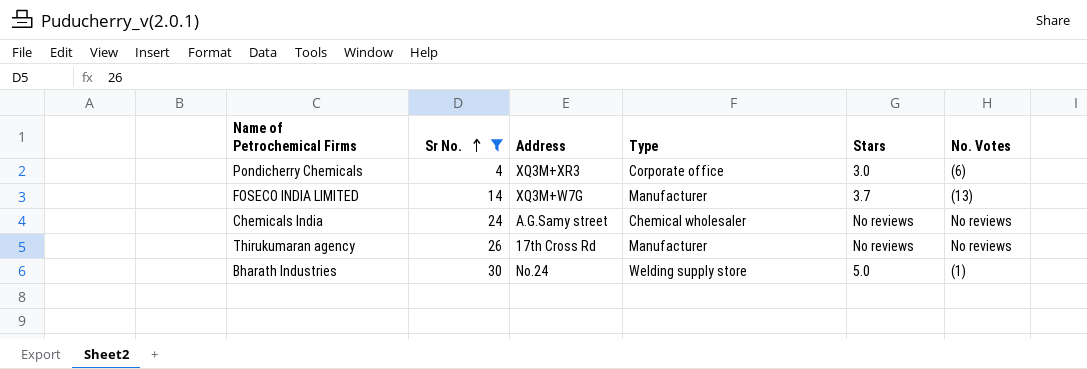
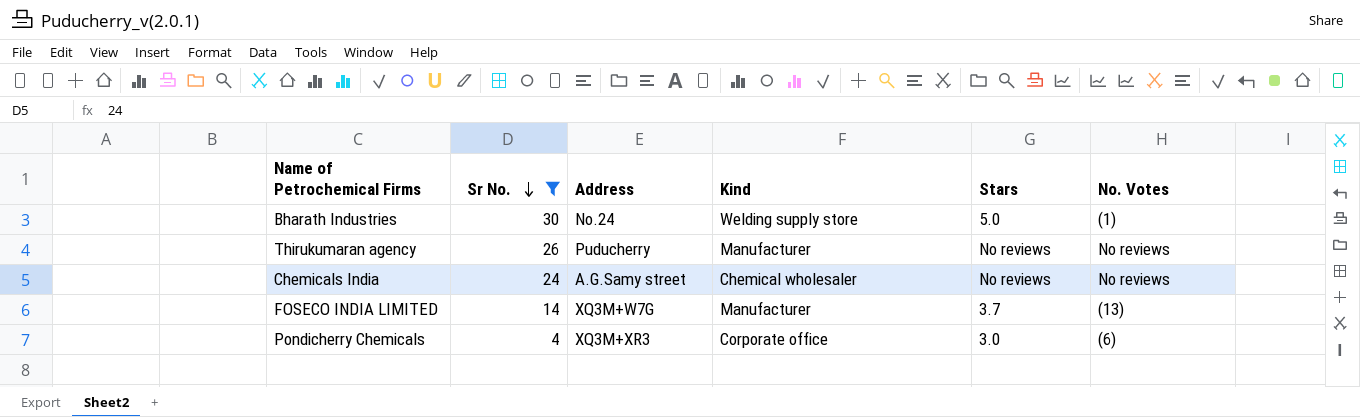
row order: Sr No. ascending -> Sr No. descending
column name: Type -> Kind
Thirukumaran agency | Address: 17th Cross Rd -> Puducherry

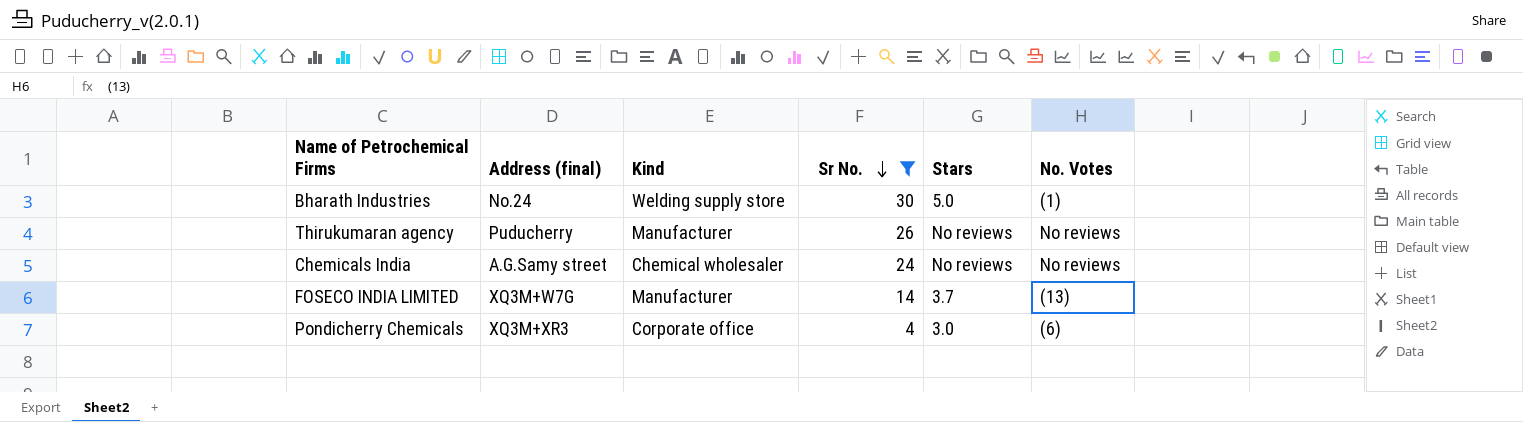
column name: Address -> Address (final)
column Sr No. | position: 2 -> 4

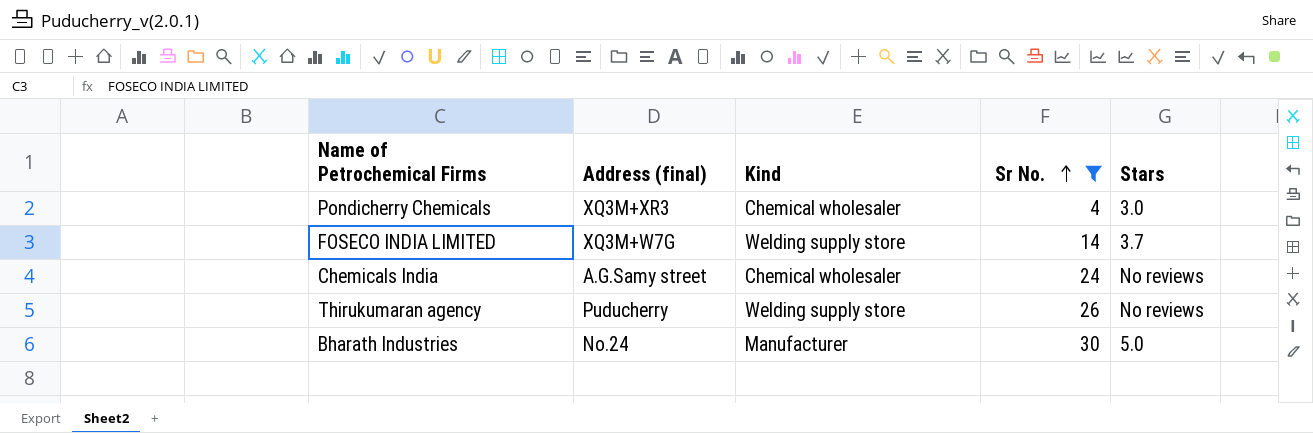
row order: Sr No. descending -> Sr No. ascending
column No. Votes | position: 6 -> none
Pondicherry Chemicals | Kind: Corporate office -> Chemical wholesaler
FOSECO INDIA LIMITED | Kind: Manufacturer -> Welding supply store
Thirukumaran agency | Kind: Manufacturer -> Welding supply store
Bharath Industries | Kind: Welding supply store -> Manufacturer

